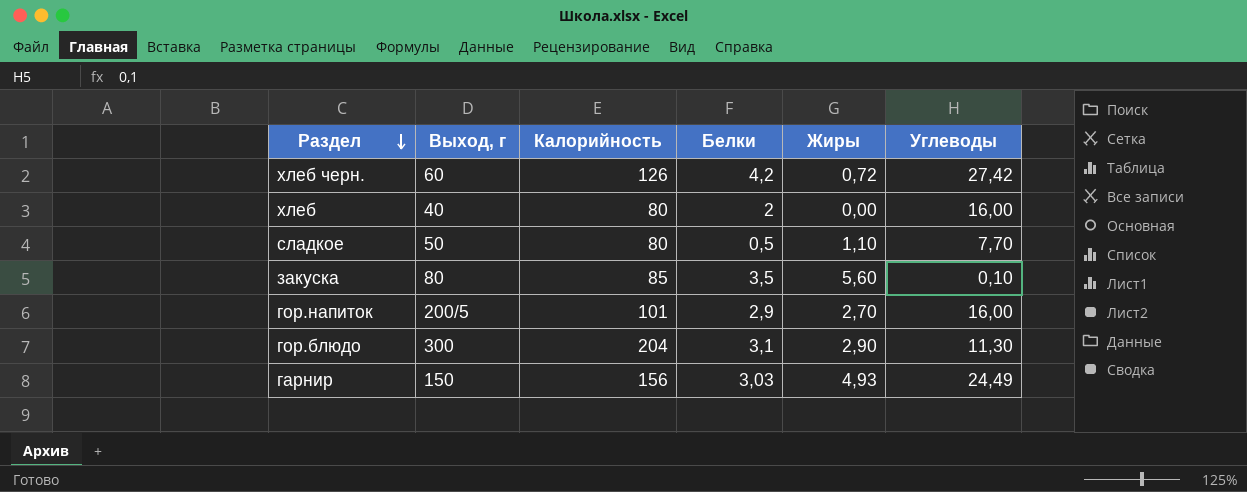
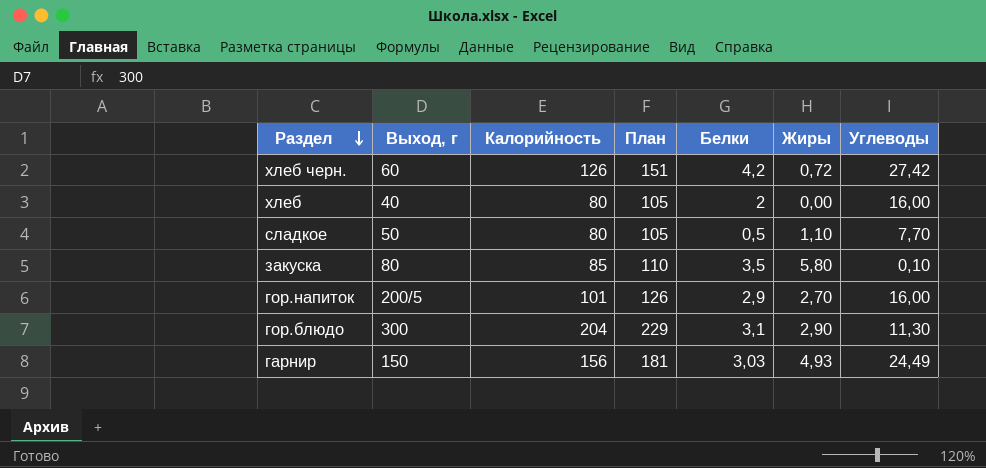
column План | formula: none -> [Калорийность] + 25
закуска | Жиры: 5,60 -> 5,80

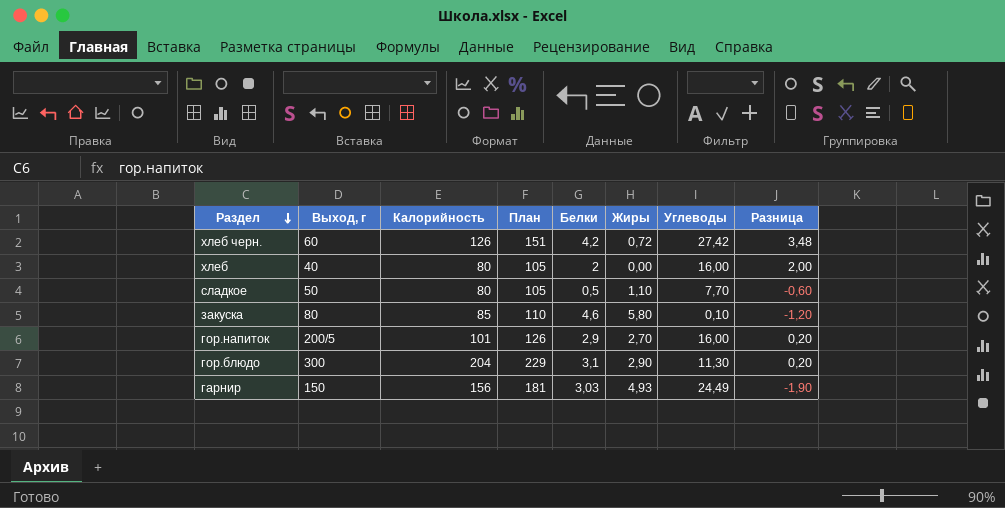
column Разница | formula: none -> [Белки] - [Жиры]
закуска | Белки: 3,5 -> 4,6

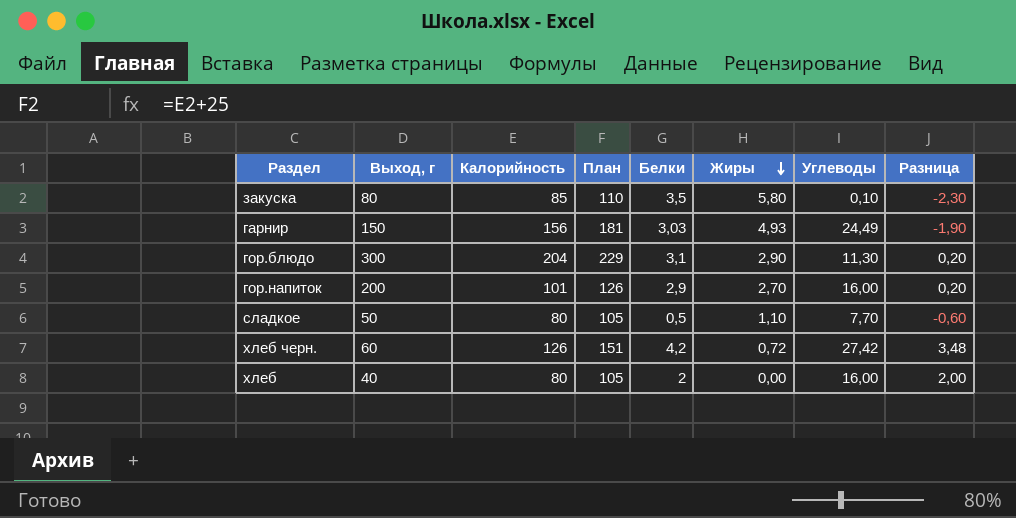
row order: Раздел descending -> Жиры descending
закуска | Белки: 4,6 -> 3,5
закуска | Разница: -1,20 -> -2,30
гор.напиток | Выход, г: 200/5 -> 200

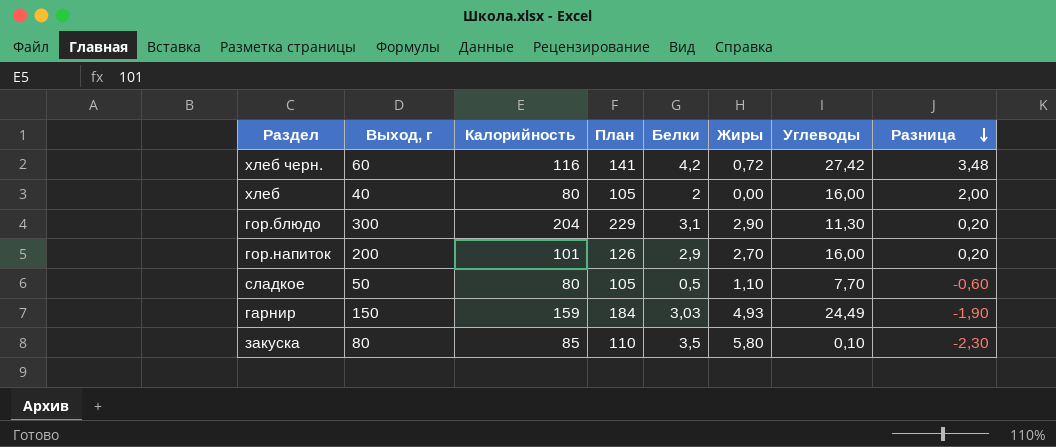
row order: Жиры descending -> Разница descending
хлеб черн. | Калорийность: 126 -> 116
хлеб черн. | План: 151 -> 141
гарнир | Калорийность: 156 -> 159
гарнир | План: 181 -> 184

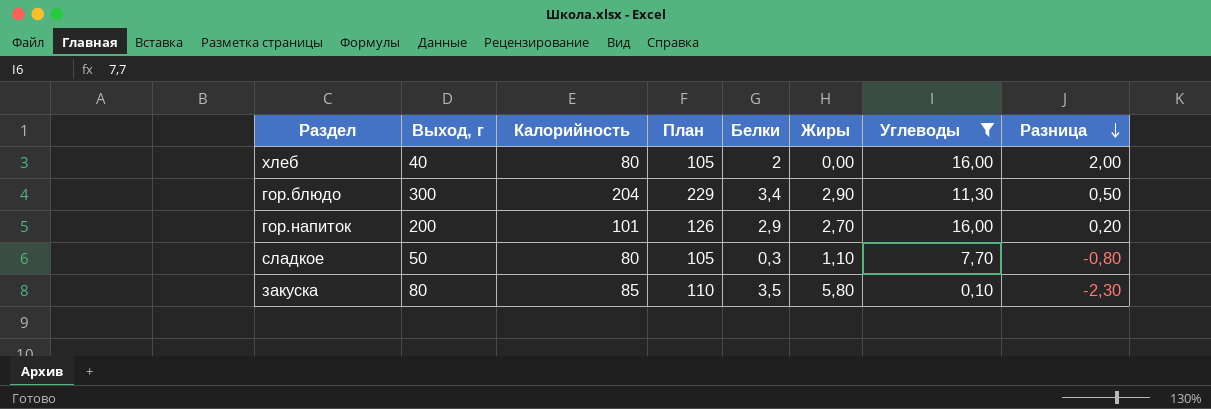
filter: none -> Углеводы <= 16,00
гор.блюдо | Белки: 3,1 -> 3,4
гор.блюдо | Разница: 0,20 -> 0,50
сладкое | Белки: 0,5 -> 0,3
сладкое | Разница: -0,60 -> -0,80

